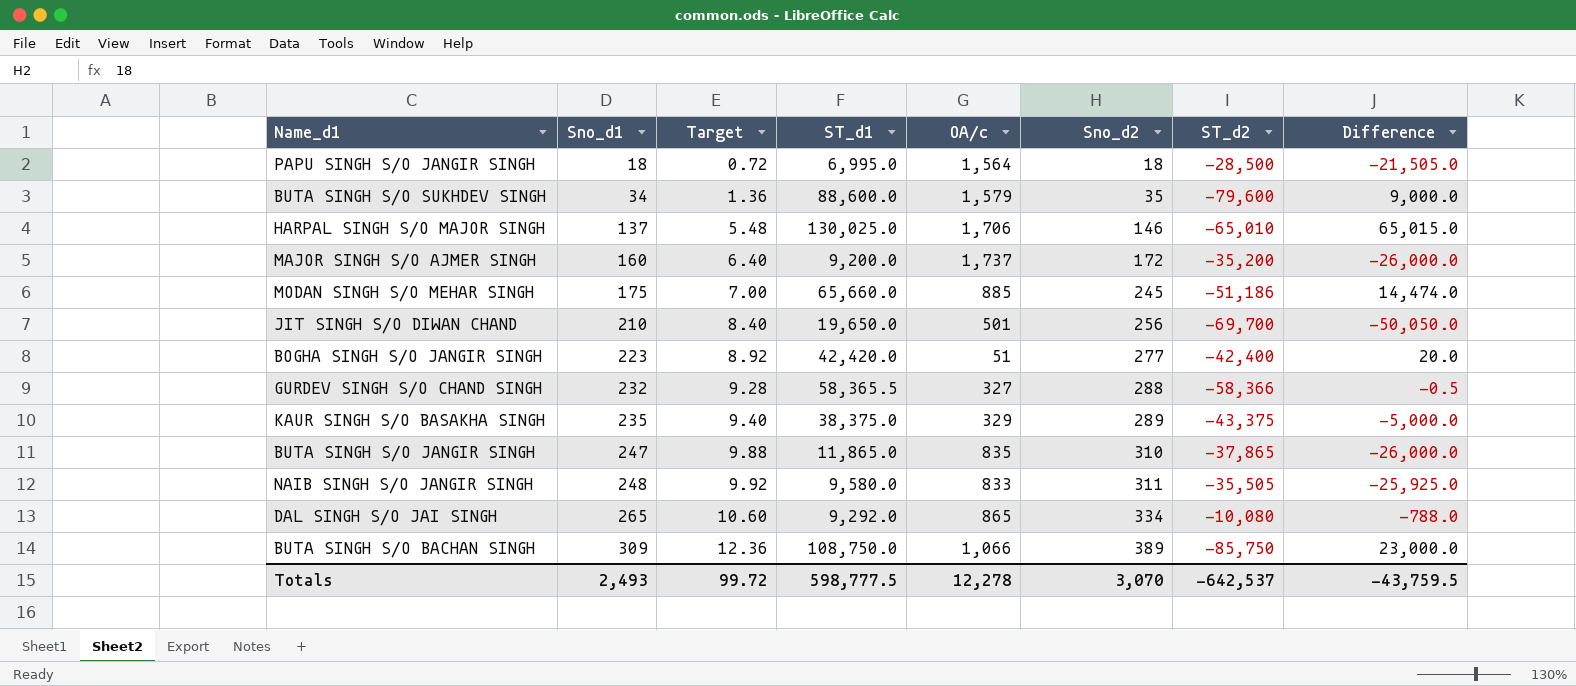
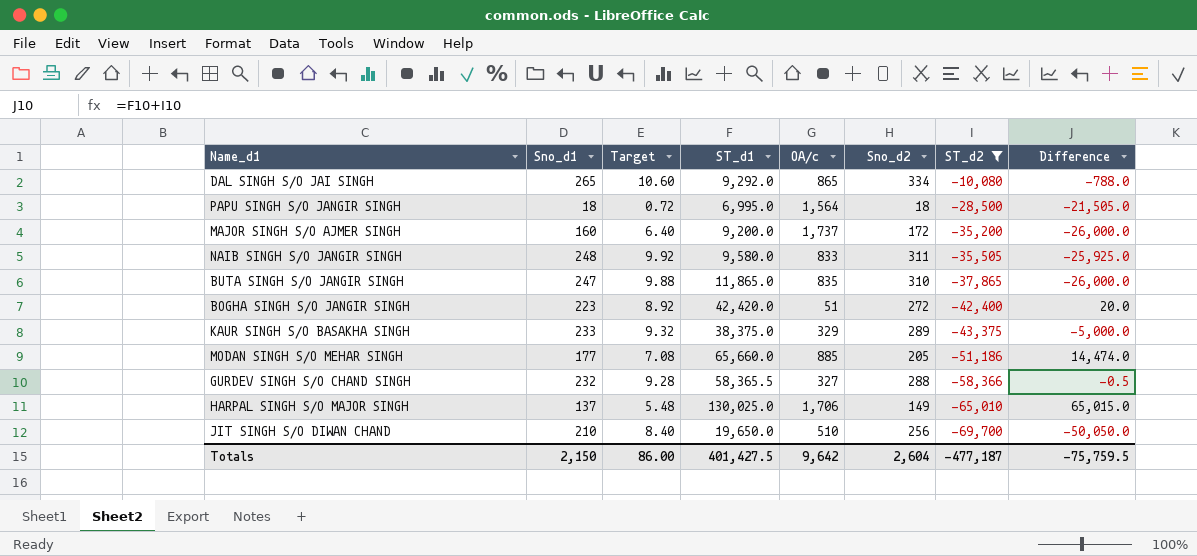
filter: none -> ST_d2 >= -69,700
row order: Sno_d1 ascending -> ST_d2 descending
BOGHA SINGH S/O JANGIR SINGH | Sno_d2: 277 -> 272
KAUR SINGH S/O BASAKHA SINGH | Sno_d1: 235 -> 233
KAUR SINGH S/O BASAKHA SINGH | Target: 9.40 -> 9.32
MODAN SINGH S/O MEHAR SINGH | Sno_d1: 175 -> 177
MODAN SINGH S/O MEHAR SINGH | Target: 7.00 -> 7.08
MODAN SINGH S/O MEHAR SINGH | Sno_d2: 245 -> 205
HARPAL SINGH S/O MAJOR SINGH | Sno_d2: 146 -> 149
JIT SINGH S/O DIWAN CHAND | OA/c: 501 -> 510
Totals | Sno_d1: 2,493 -> 2,150
Totals | Target: 99.72 -> 86.00
Totals | ST_d1: 598,777.5 -> 401,427.5
Totals | OA/c: 12,278 -> 9,642
Totals | Sno_d2: 3,070 -> 2,604
Totals | ST_d2: -642,537 -> -477,187
Totals | Difference: -43,759.5 -> -75,759.5

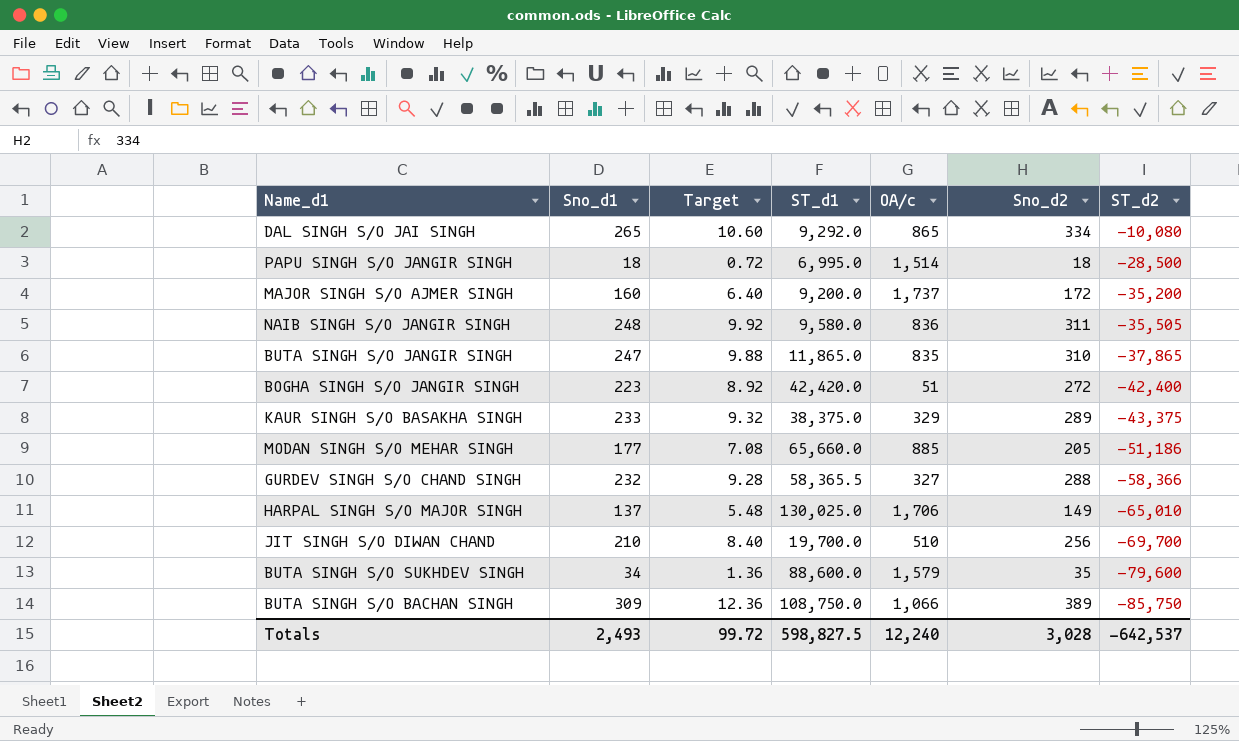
filter: ST_d2 >= -69,700 -> none
column Difference | formula: [ST_d1] + [ST_d2] -> none
PAPU SINGH S/O JANGIR SINGH | OA/c: 1,564 -> 1,514
NAIB SINGH S/O JANGIR SINGH | OA/c: 833 -> 836
JIT SINGH S/O DIWAN CHAND | ST_d1: 19,650.0 -> 19,700.0
Totals | Sno_d1: 2,150 -> 2,493
Totals | Target: 86.00 -> 99.72
Totals | ST_d1: 401,427.5 -> 598,827.5
Totals | OA/c: 9,642 -> 12,240
Totals | Sno_d2: 2,604 -> 3,028
Totals | ST_d2: -477,187 -> -642,537

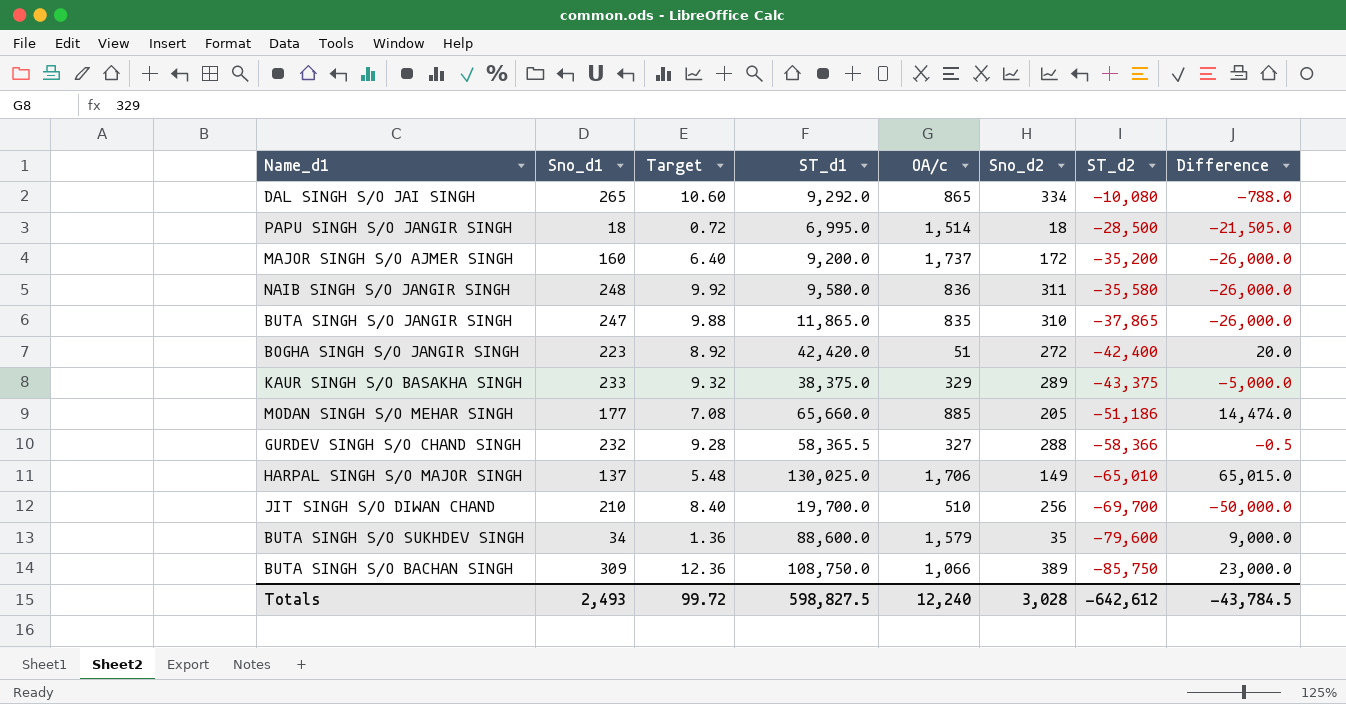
column Difference | formula: none -> [ST_d1] + [ST_d2]
NAIB SINGH S/O JANGIR SINGH | ST_d2: -35,505 -> -35,580
Totals | ST_d2: -642,537 -> -642,612

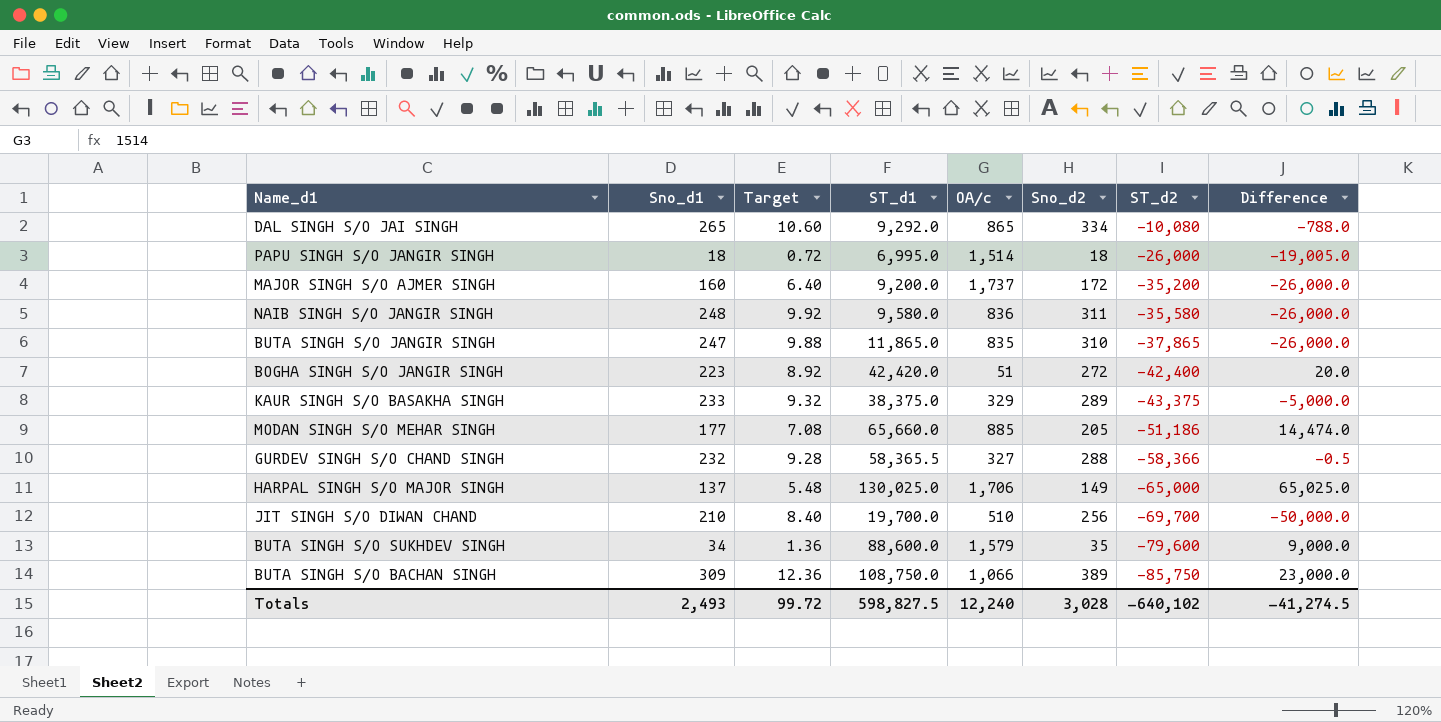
PAPU SINGH S/O JANGIR SINGH | ST_d2: -28,500 -> -26,000
PAPU SINGH S/O JANGIR SINGH | Difference: -21,505.0 -> -19,005.0
HARPAL SINGH S/O MAJOR SINGH | ST_d2: -65,010 -> -65,000
HARPAL SINGH S/O MAJOR SINGH | Difference: 65,015.0 -> 65,025.0
Totals | ST_d2: -642,612 -> -640,102
Totals | Difference: -43,784.5 -> -41,274.5

